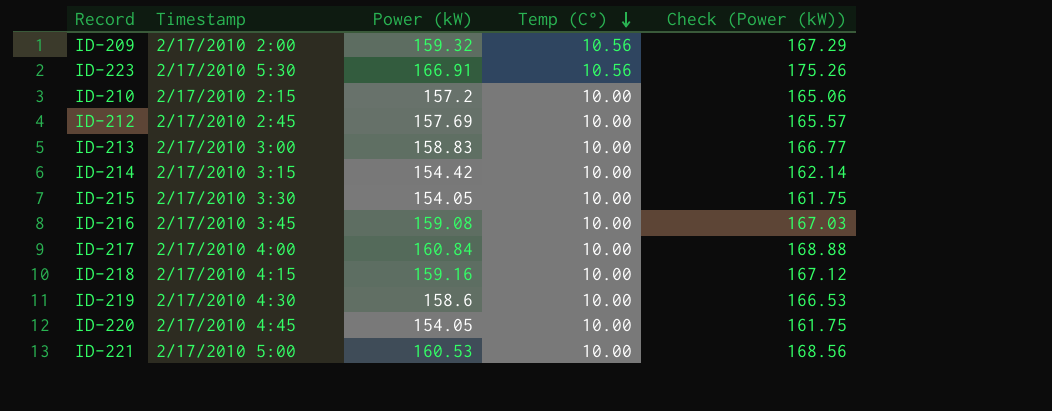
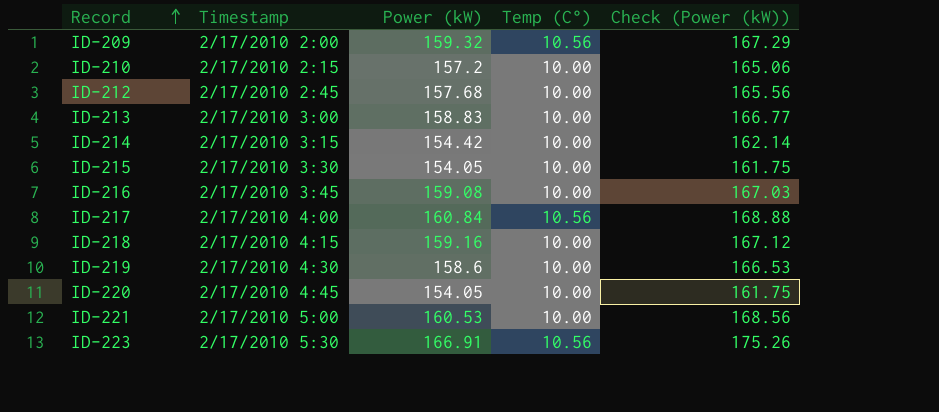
row order: Temp (C°) descending -> Record ascending
ID-212 | Power (kW): 157.69 -> 157.68
ID-212 | Check (Power (kW)): 165.57 -> 165.56
ID-217 | Temp (C°): 10.00 -> 10.56

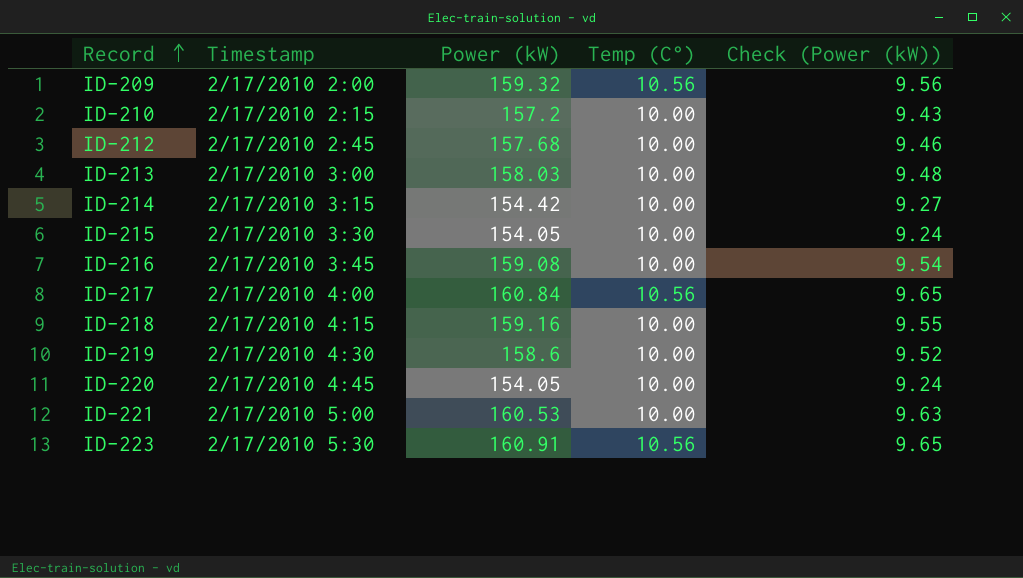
column Check (Power (kW)) | formula: [Power (kW)] * 1.05 -> [Power (kW)] * 0.06
ID-213 | Power (kW): 158.83 -> 158.03
ID-223 | Power (kW): 166.91 -> 160.91

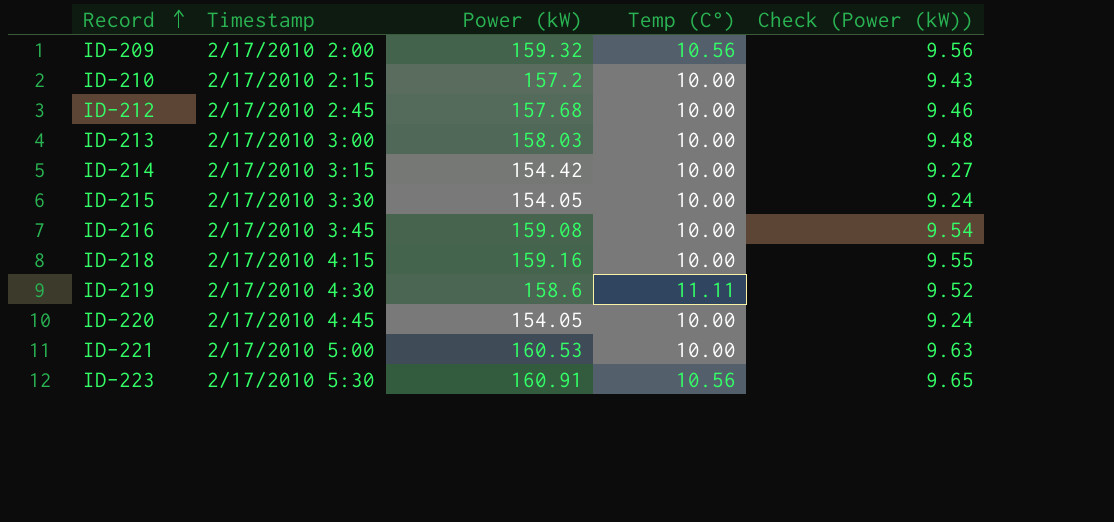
row ID-217: 2/17/2010 4:00 | 160.84 | 10.56 | 9.65 -> none
ID-219 | Temp (C°): 10.00 -> 11.11

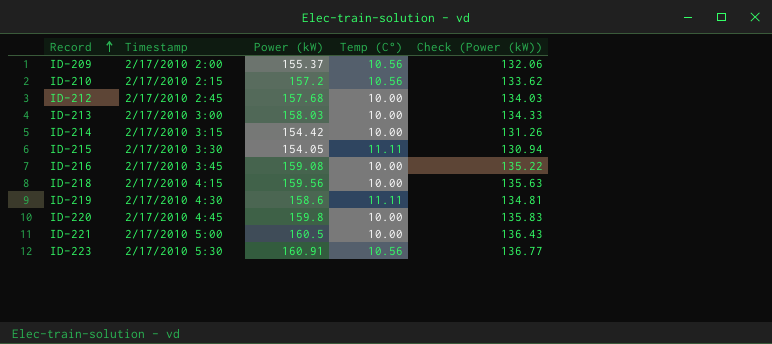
column Check (Power (kW)) | formula: [Power (kW)] * 0.06 -> [Power (kW)] * 0.85
ID-209 | Power (kW): 159.32 -> 155.37
ID-210 | Temp (C°): 10.00 -> 10.56
ID-215 | Temp (C°): 10.00 -> 11.11
ID-218 | Power (kW): 159.16 -> 159.56
ID-220 | Power (kW): 154.05 -> 159.8
ID-221 | Power (kW): 160.53 -> 160.5

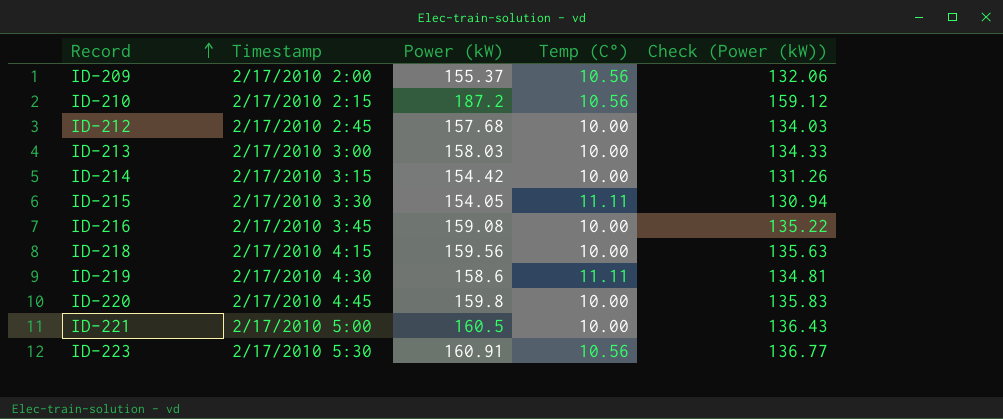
ID-210 | Power (kW): 157.2 -> 187.2
ID-210 | Check (Power (kW)): 133.62 -> 159.12

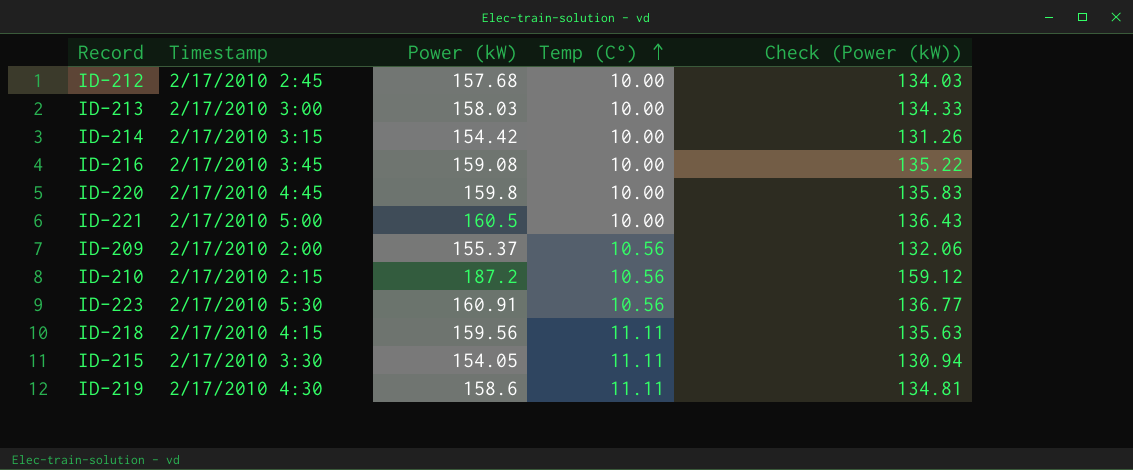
row order: Record ascending -> Temp (C°) ascending
ID-218 | Temp (C°): 10.00 -> 11.11

